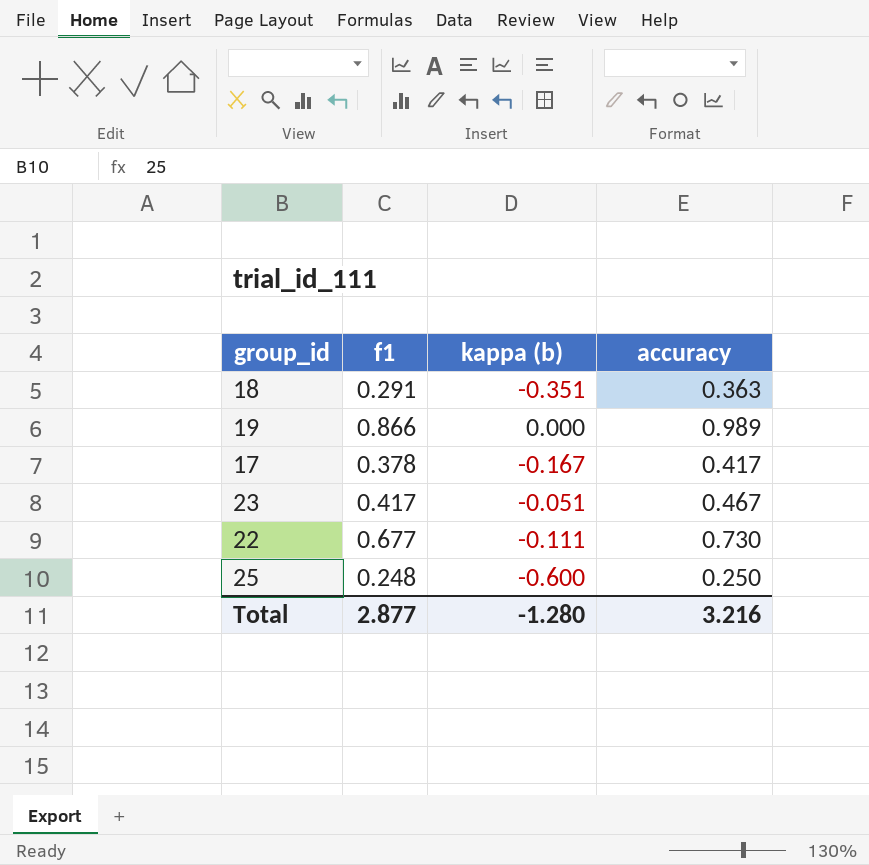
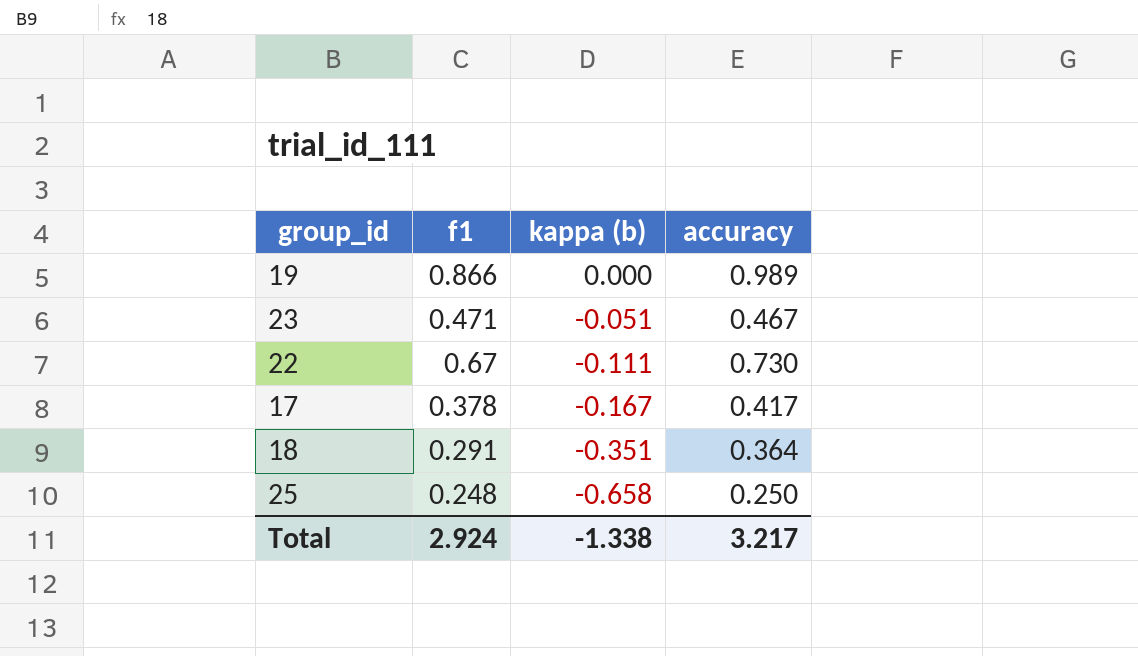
row order: none -> kappa (b) descending
23 | f1: 0.417 -> 0.471
22 | f1: 0.677 -> 0.67
18 | accuracy: 0.363 -> 0.364
25 | kappa (b): -0.600 -> -0.658
Total | f1: 2.877 -> 2.924
Total | kappa (b): -1.280 -> -1.338
Total | accuracy: 3.216 -> 3.217

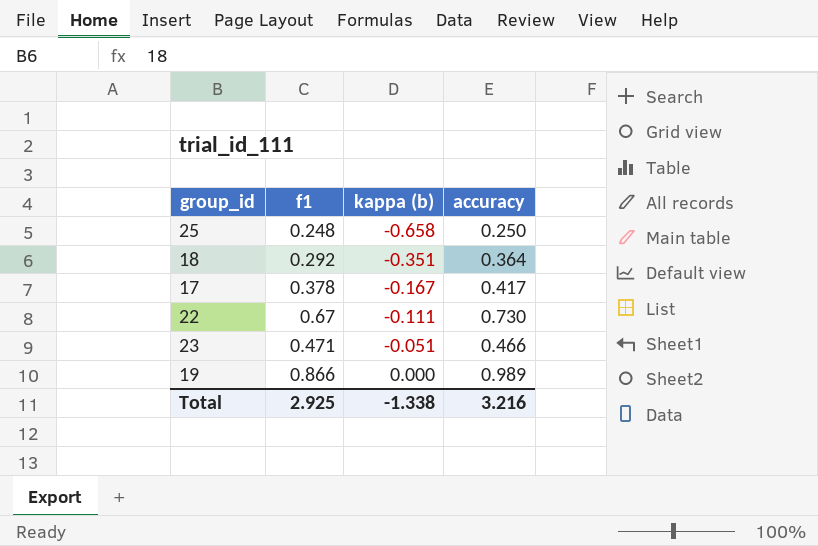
row order: kappa (b) descending -> kappa (b) ascending
18 | f1: 0.291 -> 0.292
23 | accuracy: 0.467 -> 0.466
Total | f1: 2.924 -> 2.925
Total | accuracy: 3.217 -> 3.216

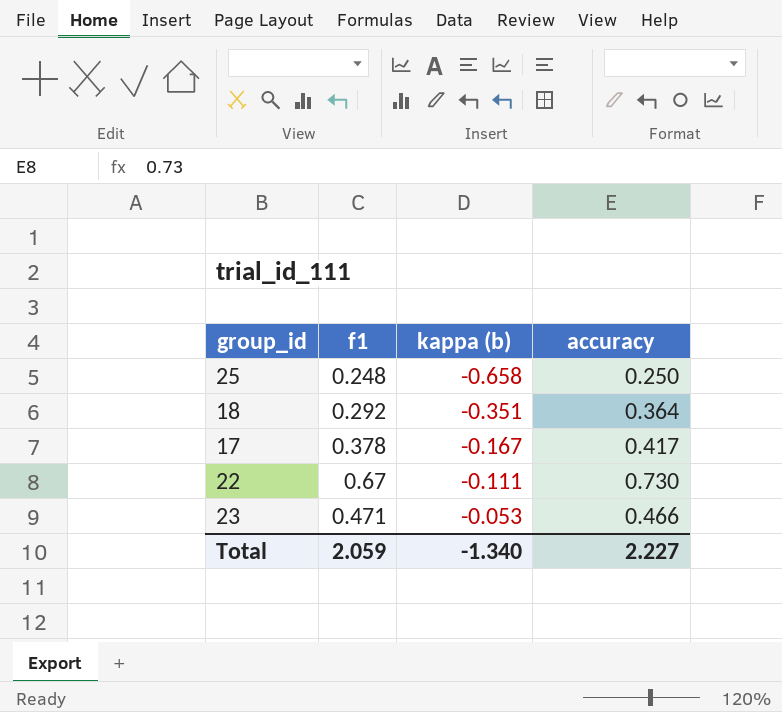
row 19: 0.866 | 0.000 | 0.989 -> none
23 | kappa (b): -0.051 -> -0.053
Total | f1: 2.925 -> 2.059
Total | kappa (b): -1.338 -> -1.340
Total | accuracy: 3.216 -> 2.227

